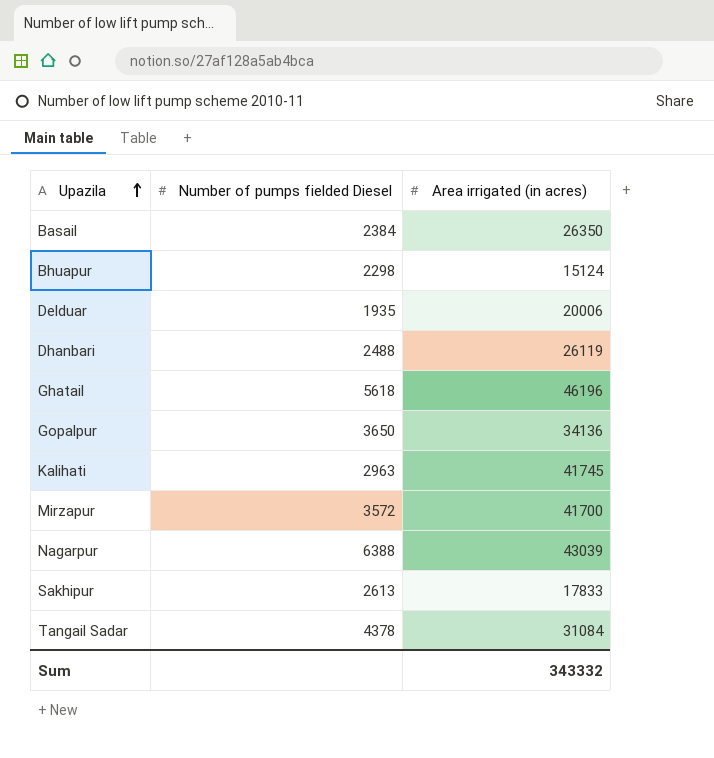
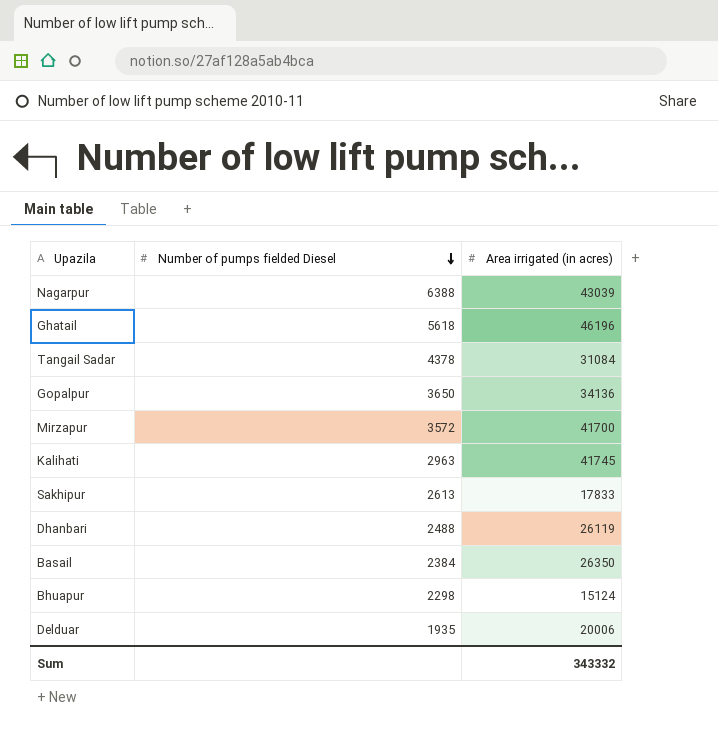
row order: Upazila ascending -> Number of pumps fielded Diesel descending

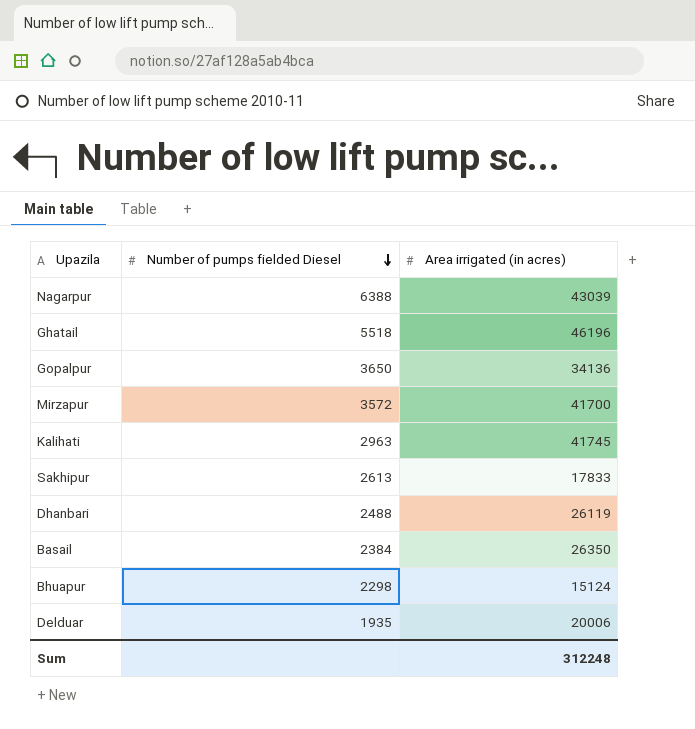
row Tangail Sadar: 4378 | 31084 -> none
Ghatail | Number of pumps fielded Diesel: 5618 -> 5518
Sum | Area irrigated (in acres): 343332 -> 312248

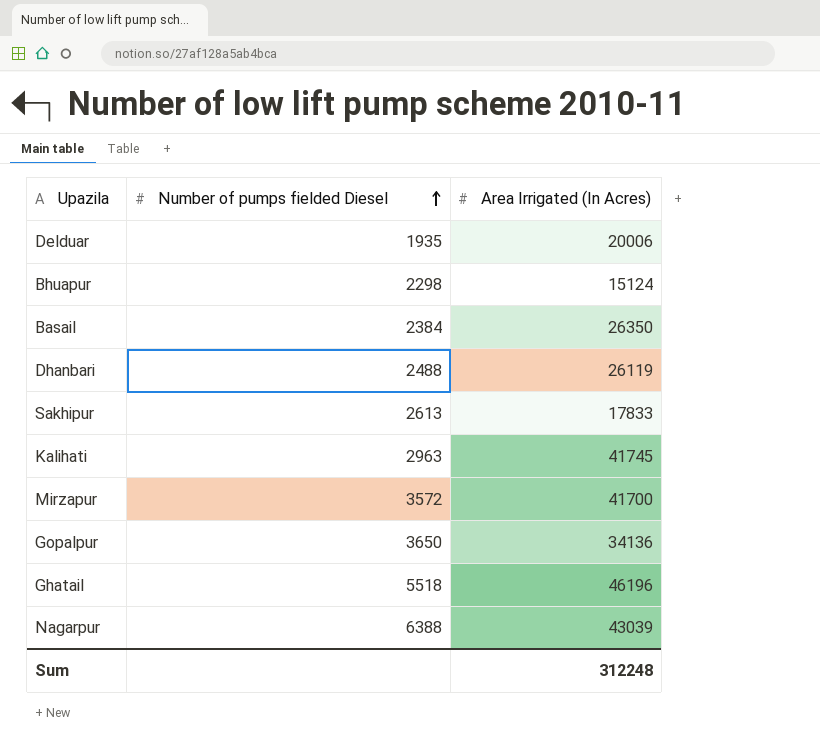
row order: Number of pumps fielded Diesel descending -> Number of pumps fielded Diesel ascending
column name: Area irrigated (in acres) -> Area Irrigated (In Acres)

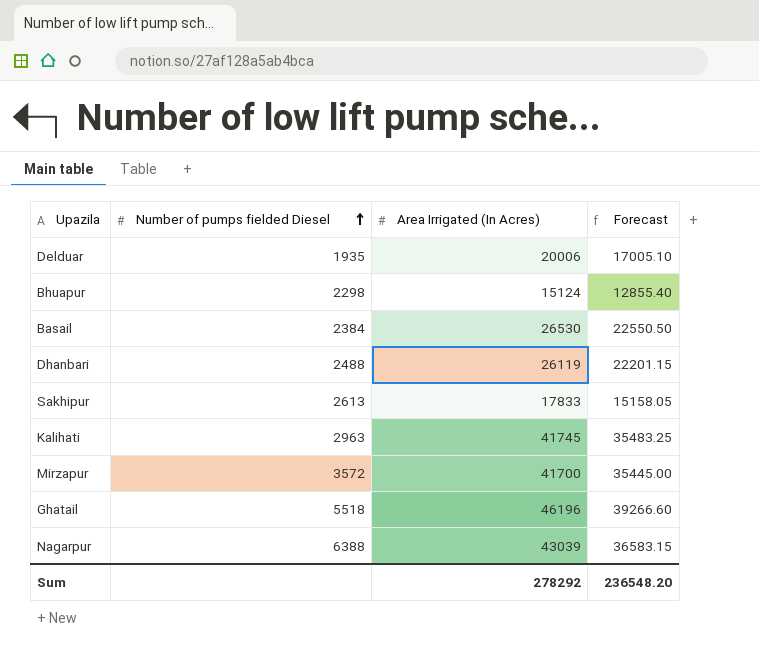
column Forecast | formula: none -> [Area Irrigated (In Acres)] * 0.85
row Gopalpur: 3650 | 34136 -> none
Basail | Area Irrigated (In Acres): 26350 -> 26530
Sum | Area Irrigated (In Acres): 312248 -> 278292

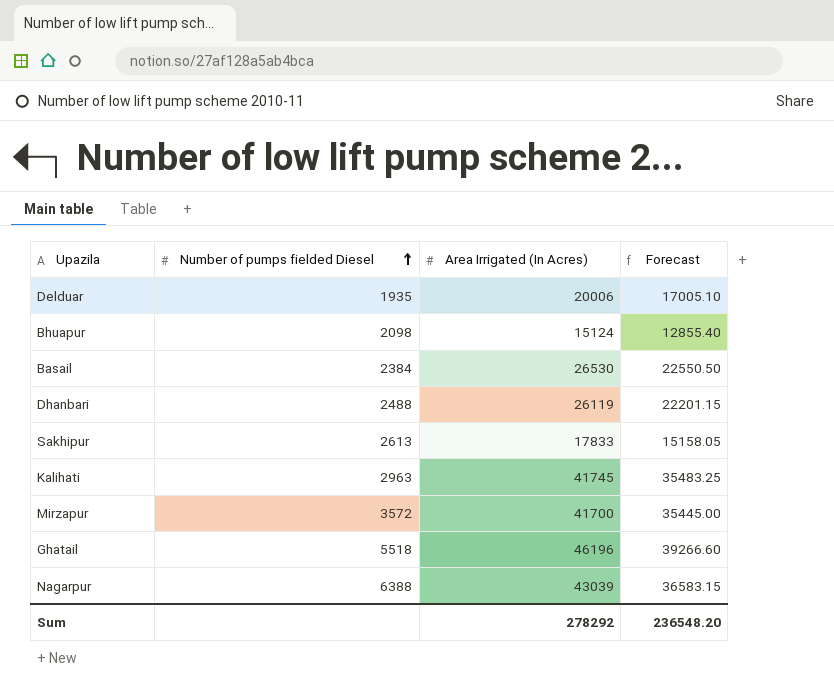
Bhuapur | Number of pumps fielded Diesel: 2298 -> 2098

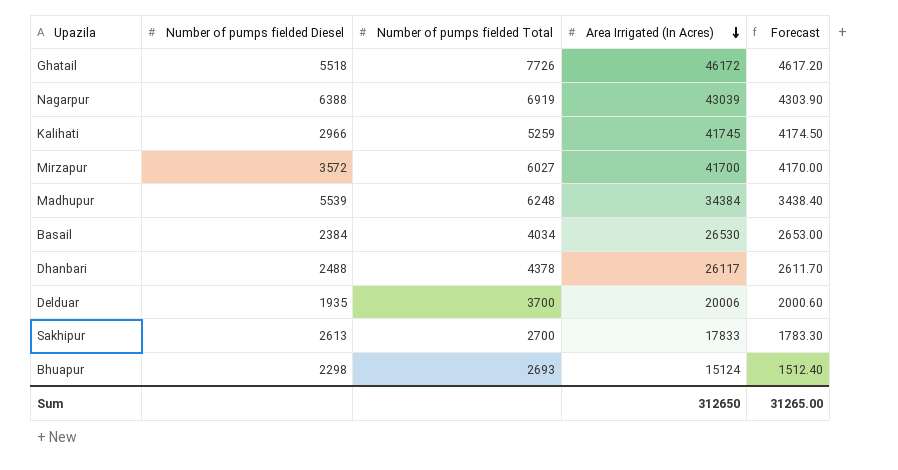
row order: Number of pumps fielded Diesel ascending -> Area Irrigated (In Acres) descending
column Number of pumps fielded Total | position: none -> 3
column Forecast | formula: [Area Irrigated (In Acres)] * 0.85 -> [Area Irrigated (In Acres)] * 0.1
Ghatail | Area Irrigated (In Acres): 46196 -> 46172
Kalihati | Number of pumps fielded Diesel: 2963 -> 2966
row Madhupur: none -> 5539 | 6248 | 34384 | 3438.40
Dhanbari | Area Irrigated (In Acres): 26119 -> 26117
Bhuapur | Number of pumps fielded Diesel: 2098 -> 2298
Sum | Area Irrigated (In Acres): 278292 -> 312650
Sum | Forecast: 236548.20 -> 31265.00

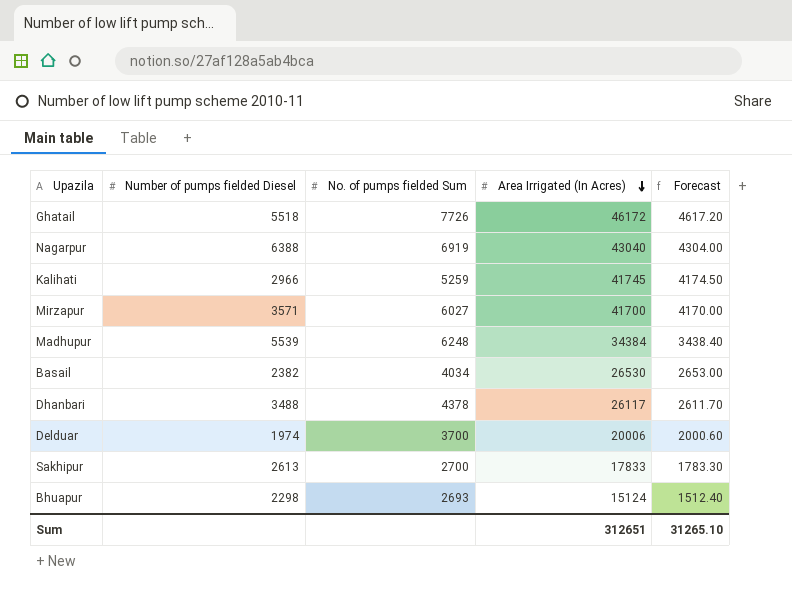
column name: Number of pumps fielded Total -> No. of pumps fielded Sum
Nagarpur | Area Irrigated (In Acres): 43039 -> 43040
Nagarpur | Forecast: 4303.90 -> 4304.00
Mirzapur | Number of pumps fielded Diesel: 3572 -> 3571
Basail | Number of pumps fielded Diesel: 2384 -> 2382
Dhanbari | Number of pumps fielded Diesel: 2488 -> 3488
Delduar | Number of pumps fielded Diesel: 1935 -> 1974
Sum | Area Irrigated (In Acres): 312650 -> 312651
Sum | Forecast: 31265.00 -> 31265.10

